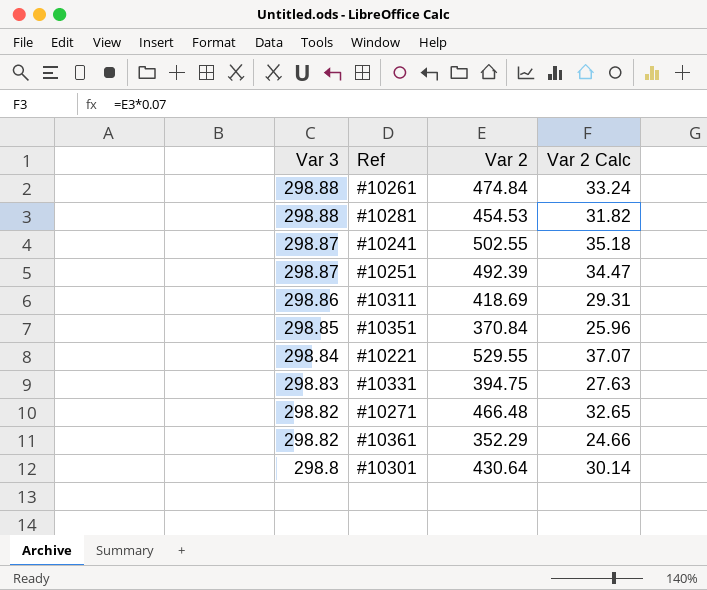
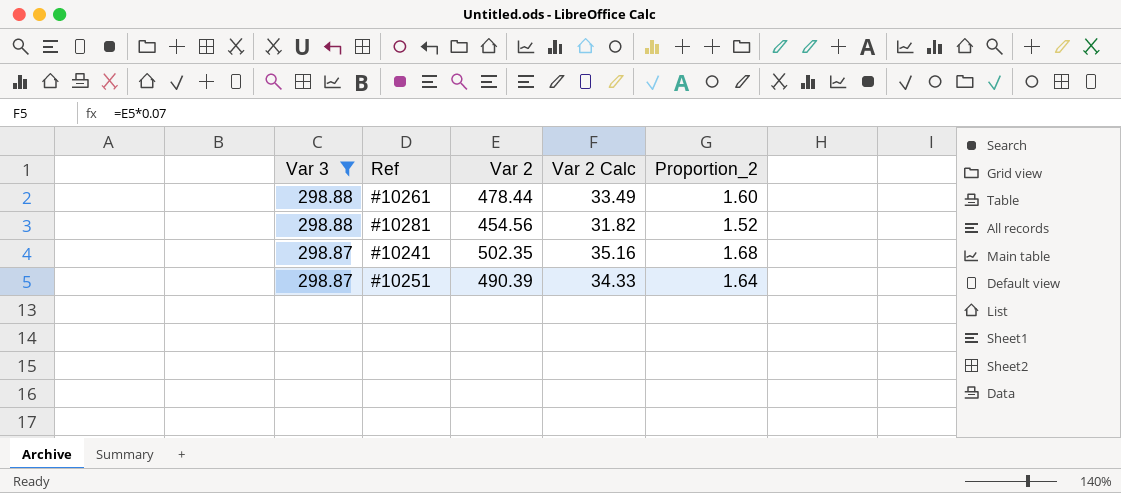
filter: none -> Var 3 >= 298.87
column Proportion_2 | formula: none -> [Var 2] / [Var 3]
#10261 | Var 2: 474.84 -> 478.44
#10261 | Var 2 Calc: 33.24 -> 33.49
#10281 | Var 2: 454.53 -> 454.56
#10241 | Var 2: 502.55 -> 502.35
#10241 | Var 2 Calc: 35.18 -> 35.16
#10251 | Var 2: 492.39 -> 490.39
#10251 | Var 2 Calc: 34.47 -> 34.33

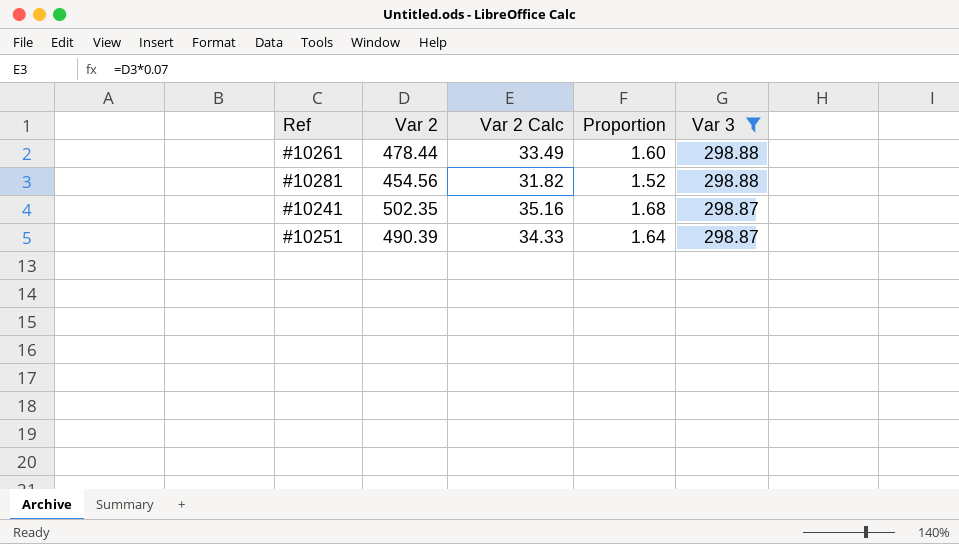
column name: Proportion_2 -> Proportion
column Var 3 | position: 1 -> 5

